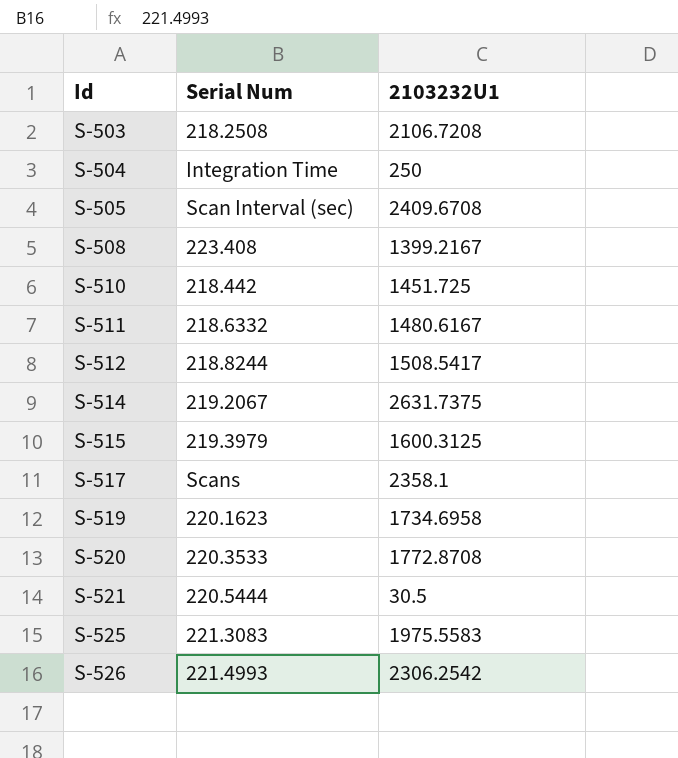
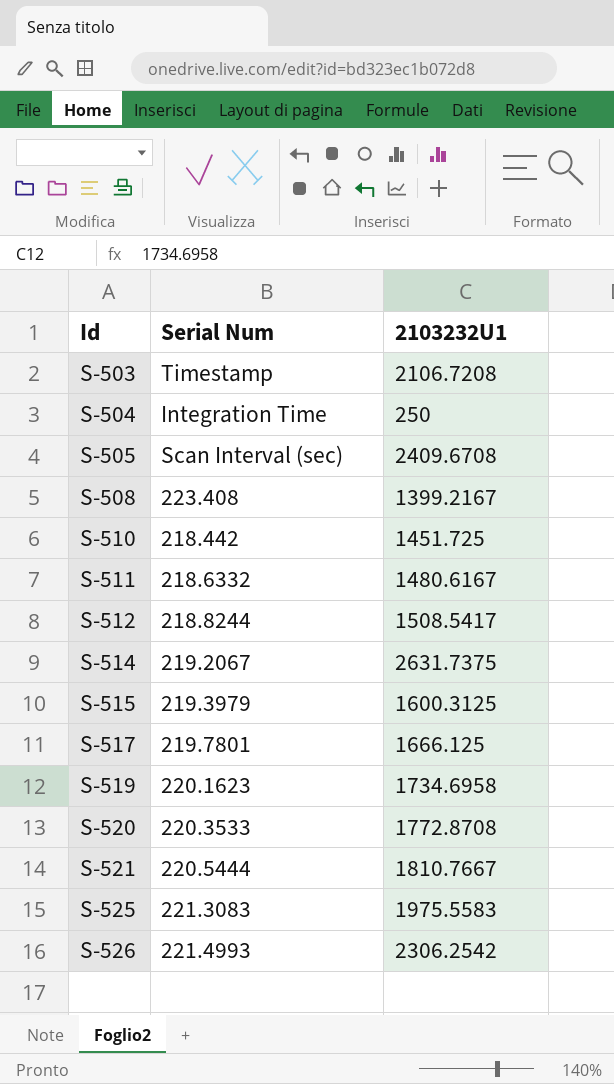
S-503 | Serial Num: 218.2508 -> Timestamp
S-517 | Serial Num: Scans -> 219.7801
S-517 | 2103232U1: 2358.1 -> 1666.125
S-521 | 2103232U1: 30.5 -> 1810.7667

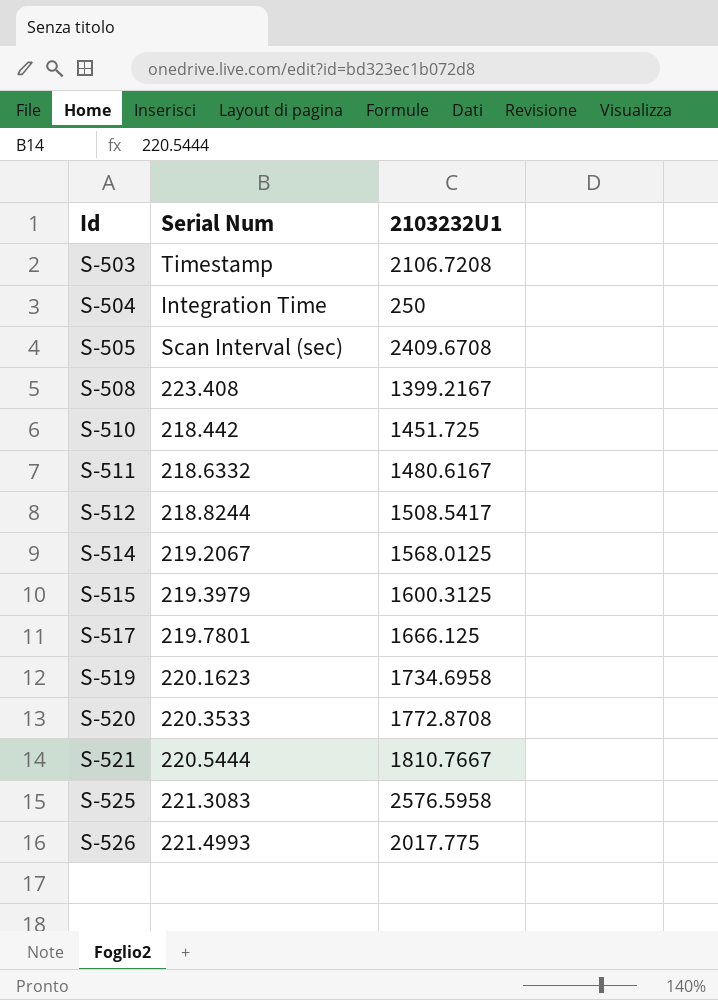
S-514 | 2103232U1: 2631.7375 -> 1568.0125
S-525 | 2103232U1: 1975.5583 -> 2576.5958
S-526 | 2103232U1: 2306.2542 -> 2017.775

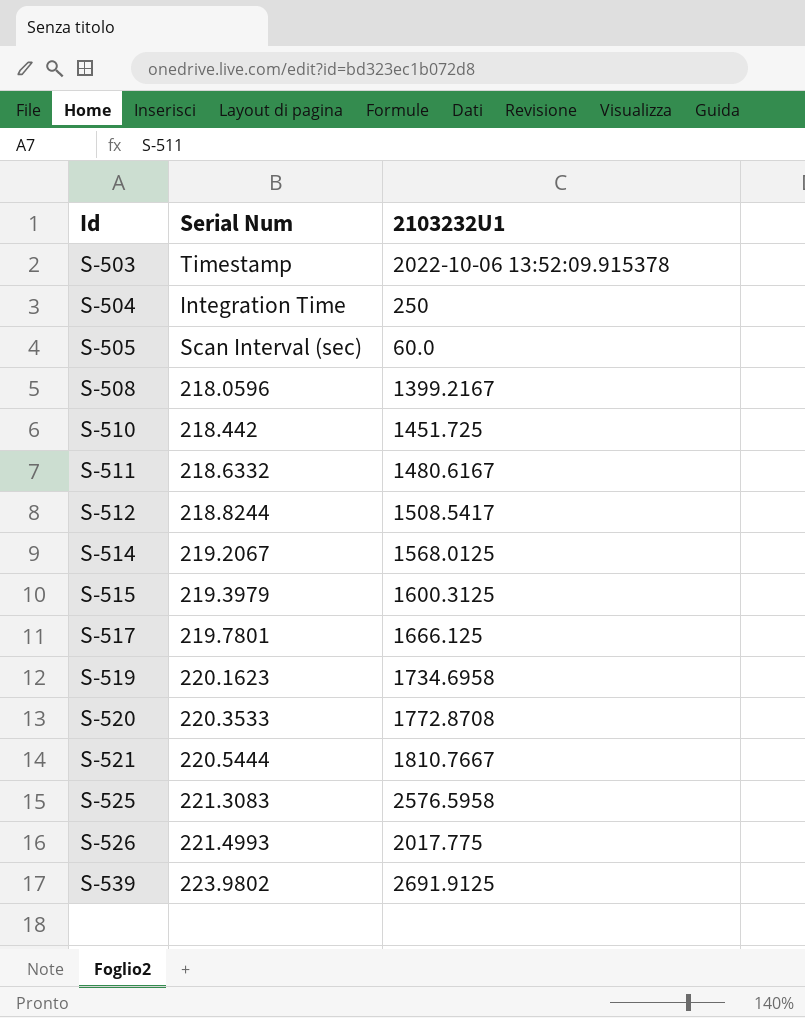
S-503 | 2103232U1: 2106.7208 -> 2022-10-06 13:52:09.915378
S-505 | 2103232U1: 2409.6708 -> 60.0
S-508 | Serial Num: 223.408 -> 218.0596
row S-539: none -> 223.9802 | 2691.9125

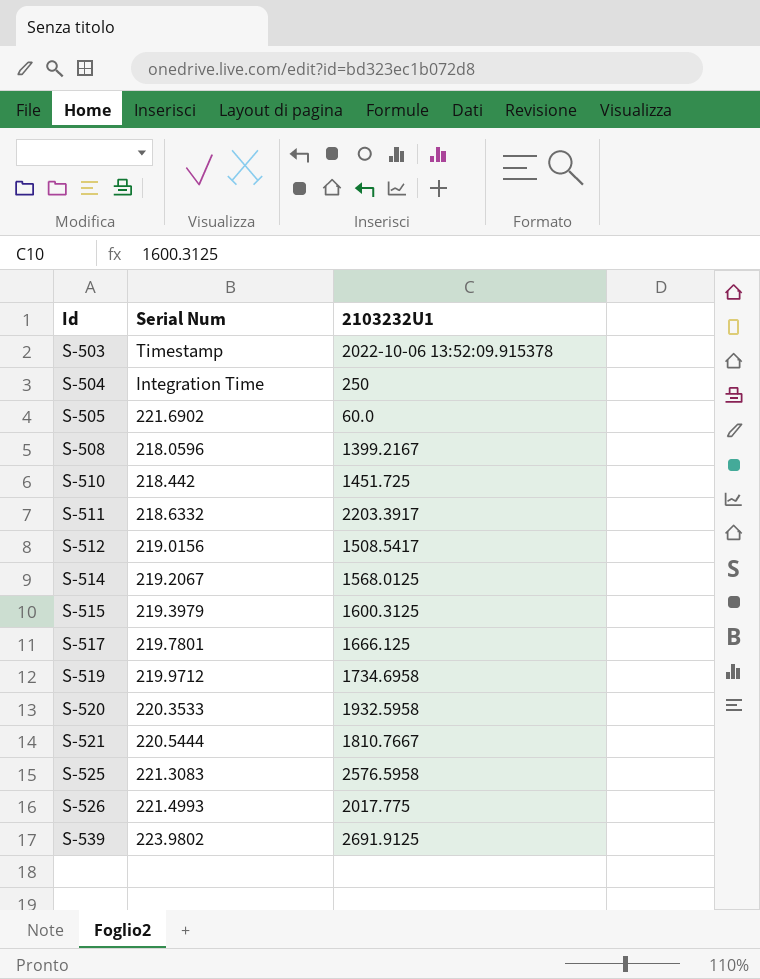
S-505 | Serial Num: Scan Interval (sec) -> 221.6902
S-511 | 2103232U1: 1480.6167 -> 2203.3917
S-512 | Serial Num: 218.8244 -> 219.0156
S-519 | Serial Num: 220.1623 -> 219.9712
S-520 | 2103232U1: 1772.8708 -> 1932.5958

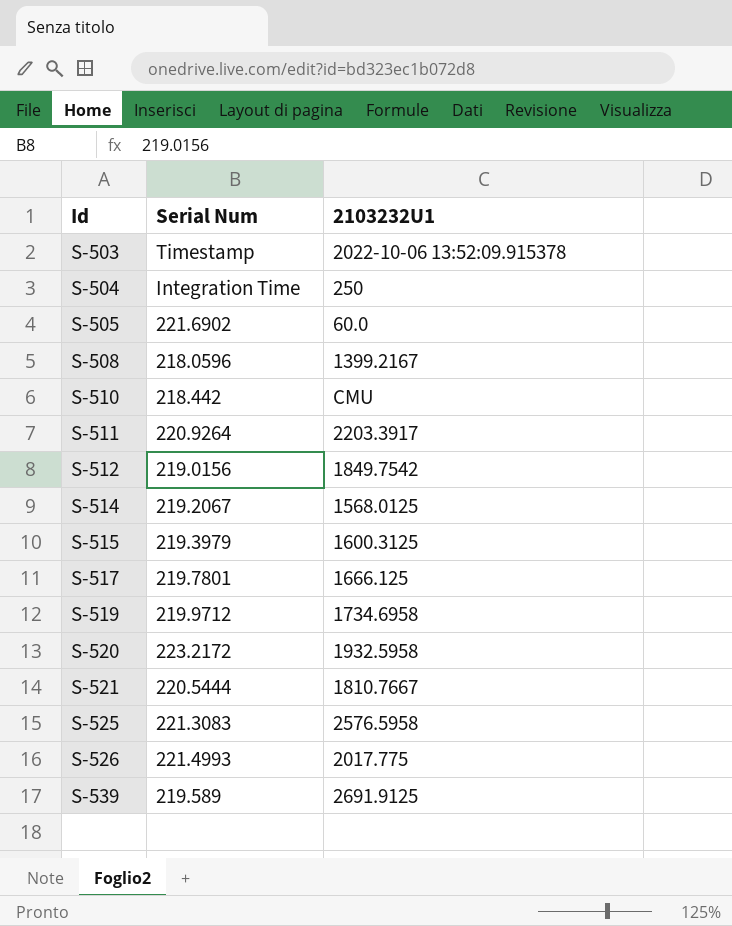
S-510 | 2103232U1: 1451.725 -> CMU
S-511 | Serial Num: 218.6332 -> 220.9264
S-512 | 2103232U1: 1508.5417 -> 1849.7542
S-520 | Serial Num: 220.3533 -> 223.2172
S-539 | Serial Num: 223.9802 -> 219.589

